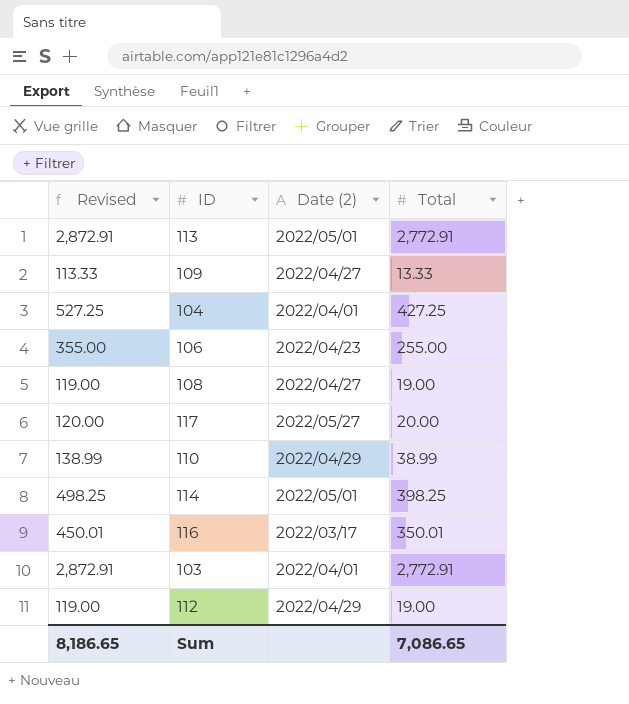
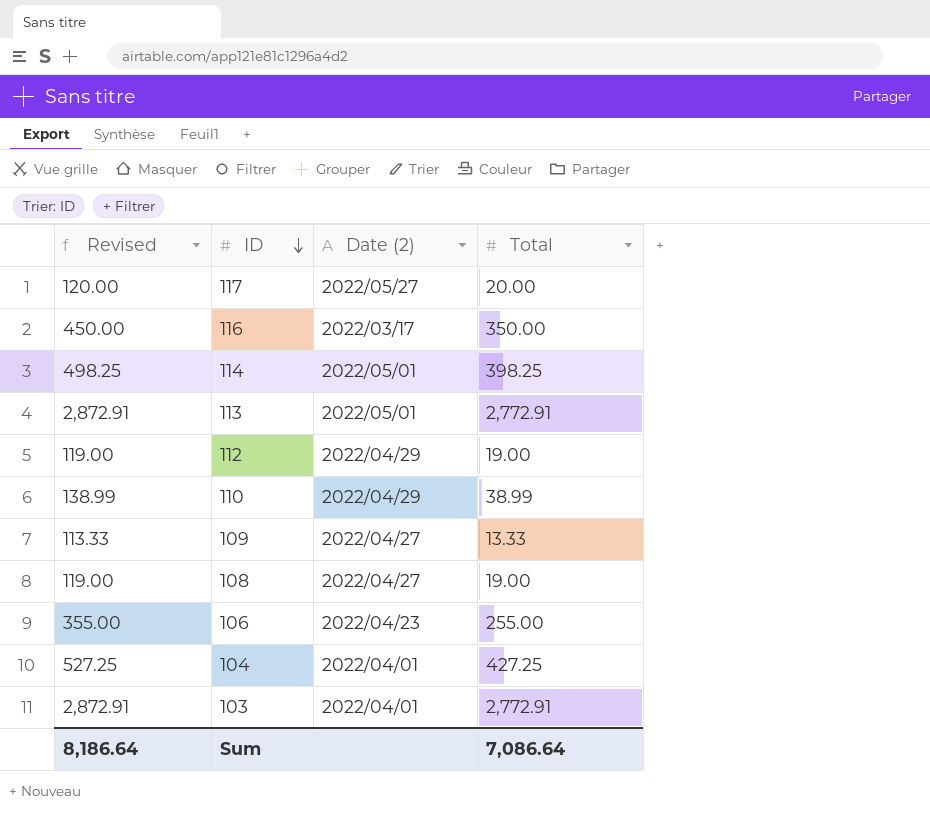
row order: none -> ID descending
116 | Revised: 450.01 -> 450.00
116 | Total: 350.01 -> 350.00
Sum | Revised: 8,186.65 -> 8,186.64
Sum | Total: 7,086.65 -> 7,086.64

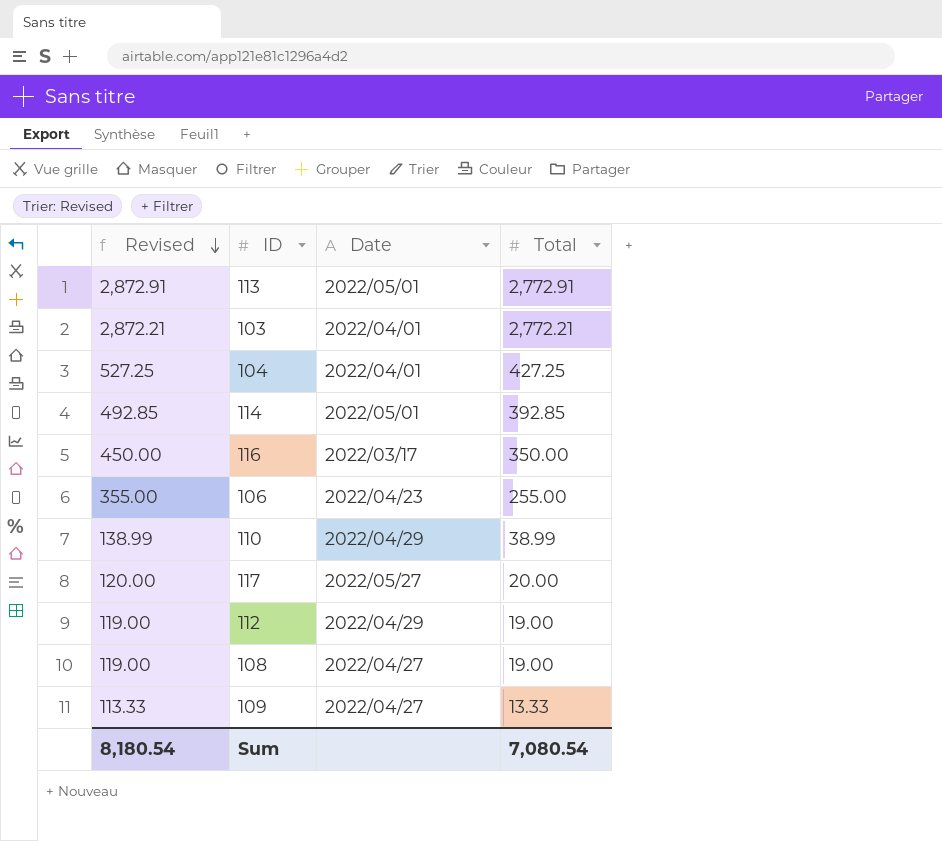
row order: ID descending -> Revised descending
column name: Date (2) -> Date
103 | Revised: 2,872.91 -> 2,872.21
103 | Total: 2,772.91 -> 2,772.21
114 | Revised: 498.25 -> 492.85
114 | Total: 398.25 -> 392.85
Sum | Revised: 8,186.64 -> 8,180.54
Sum | Total: 7,086.64 -> 7,080.54

